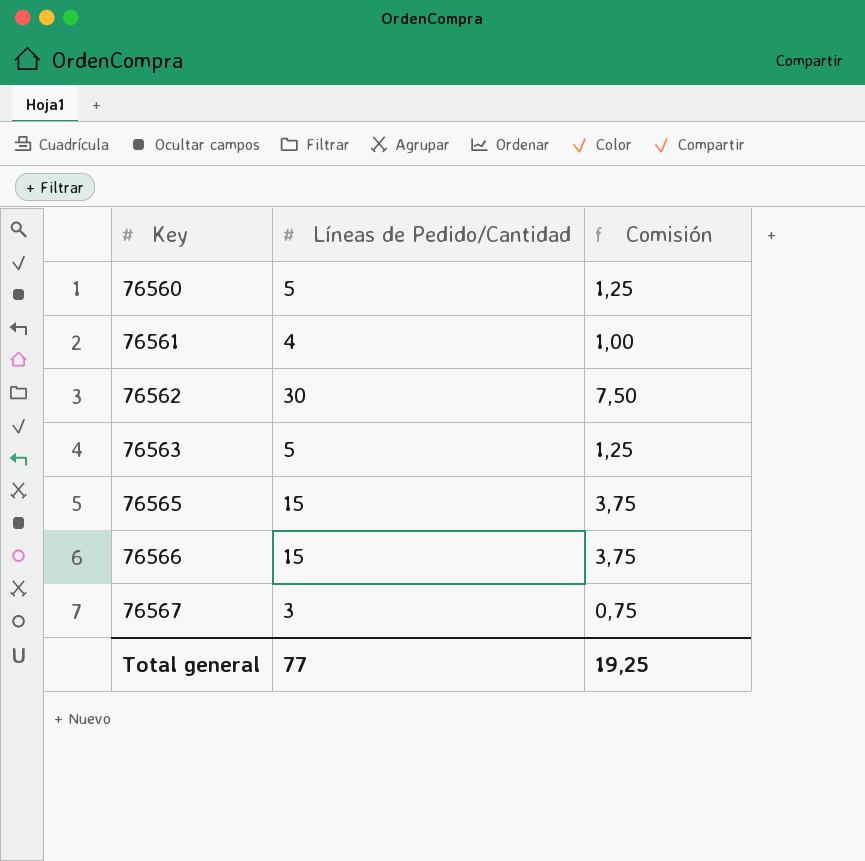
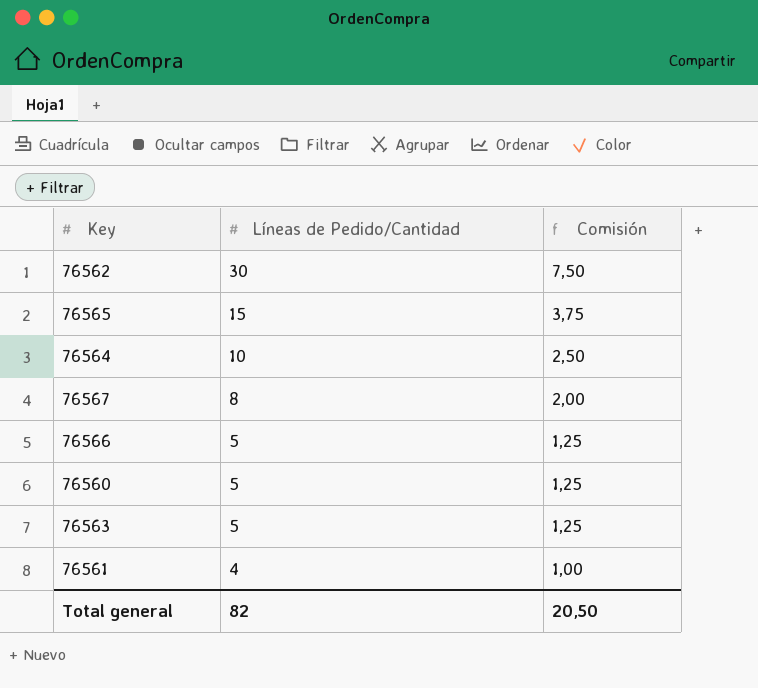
row order: Key ascending -> Líneas de Pedido/Cantidad descending
row 76564: none -> 10 | 2,50
76567 | Líneas de Pedido/Cantidad: 3 -> 8
76567 | Comisión: 0,75 -> 2,00
76566 | Líneas de Pedido/Cantidad: 15 -> 5
76566 | Comisión: 3,75 -> 1,25
Total general | Líneas de Pedido/Cantidad: 77 -> 82
Total general | Comisión: 19,25 -> 20,50

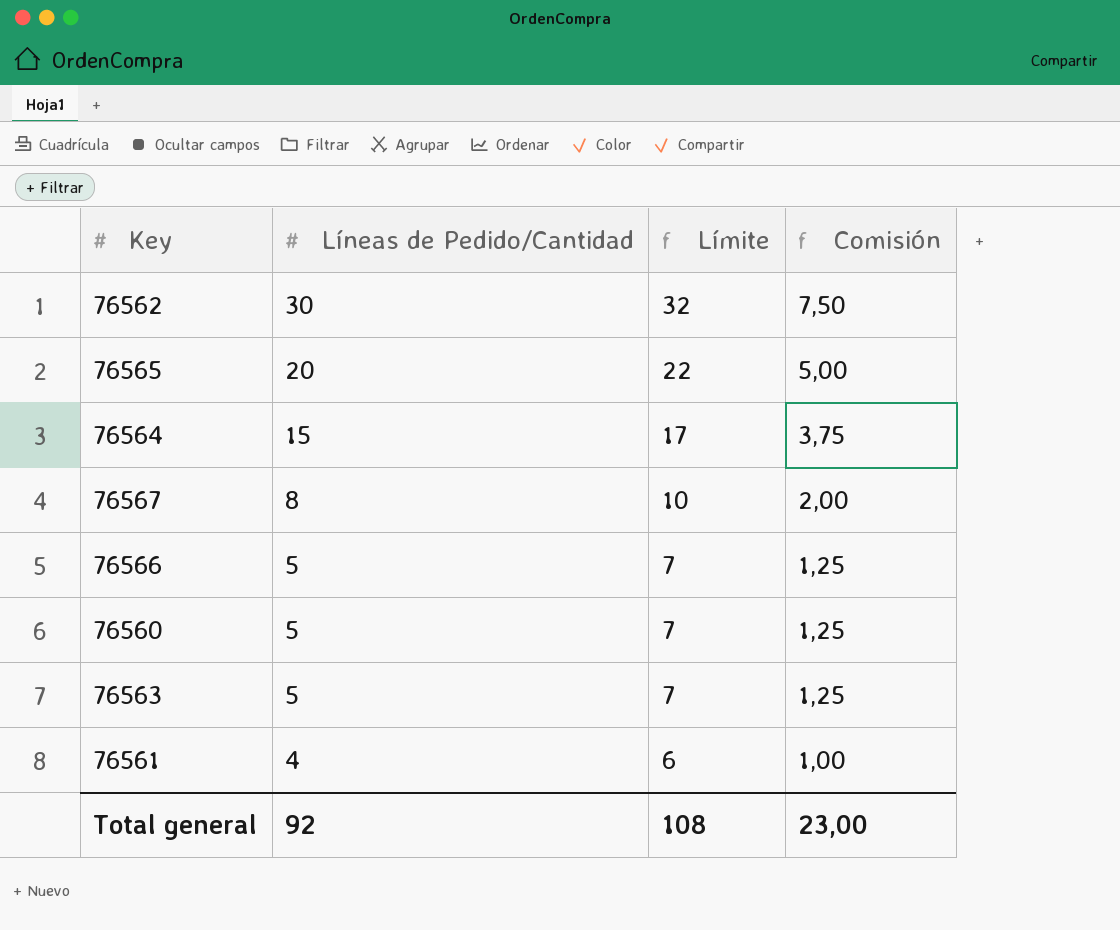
column Límite | formula: none -> [Líneas de Pedido/Cantidad] + 2
76565 | Líneas de Pedido/Cantidad: 15 -> 20
76565 | Comisión: 3,75 -> 5,00
76564 | Líneas de Pedido/Cantidad: 10 -> 15
76564 | Comisión: 2,50 -> 3,75
Total general | Líneas de Pedido/Cantidad: 82 -> 92
Total general | Comisión: 20,50 -> 23,00

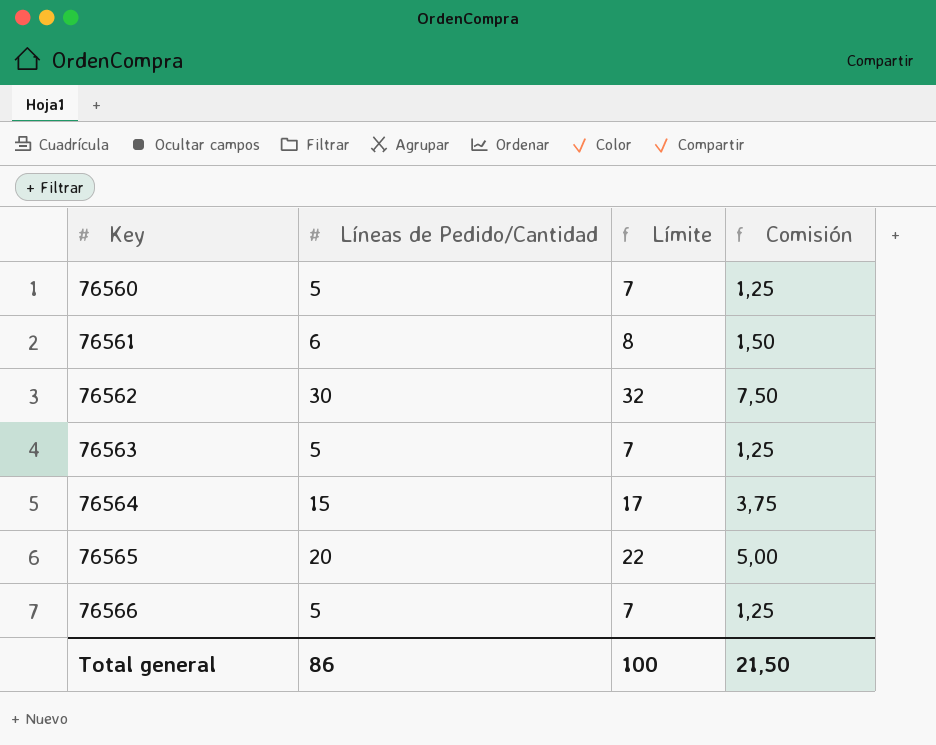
row order: Líneas de Pedido/Cantidad descending -> Key ascending
row 76567: 8 | 10 | 2,00 -> none
76561 | Líneas de Pedido/Cantidad: 4 -> 6
76561 | Límite: 6 -> 8
76561 | Comisión: 1,00 -> 1,50
Total general | Líneas de Pedido/Cantidad: 92 -> 86
Total general | Límite: 108 -> 100
Total general | Comisión: 23,00 -> 21,50

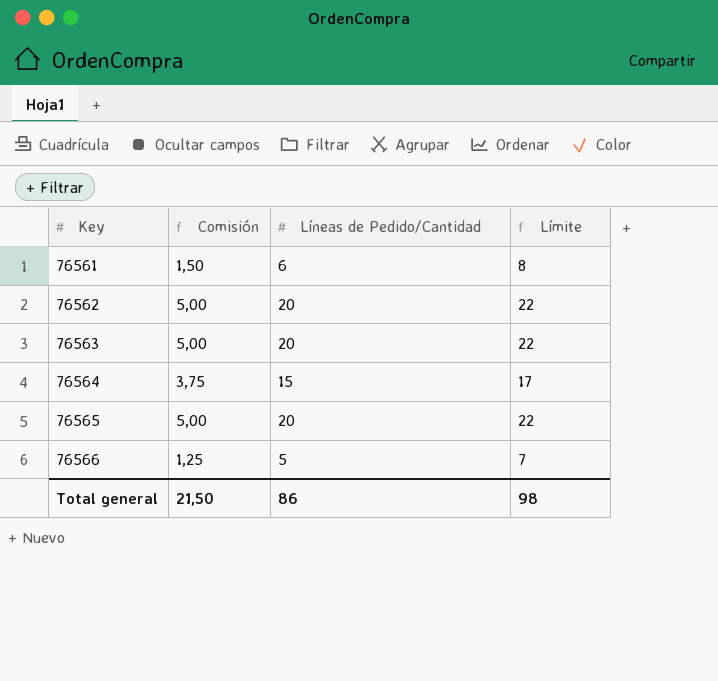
column Comisión | position: 4 -> 2
row 76560: 5 | 7 | 1,25 -> none
76562 | Comisión: 7,50 -> 5,00
76562 | Líneas de Pedido/Cantidad: 30 -> 20
76562 | Límite: 32 -> 22
76563 | Comisión: 1,25 -> 5,00
76563 | Líneas de Pedido/Cantidad: 5 -> 20
76563 | Límite: 7 -> 22
Total general | Límite: 100 -> 98

